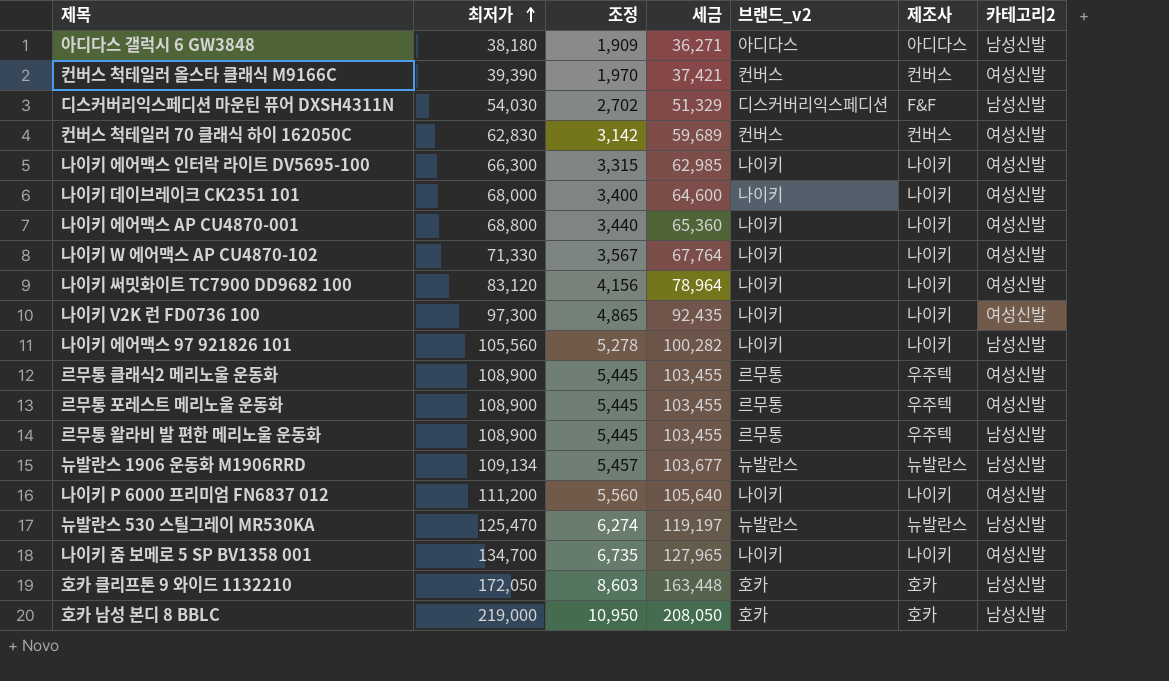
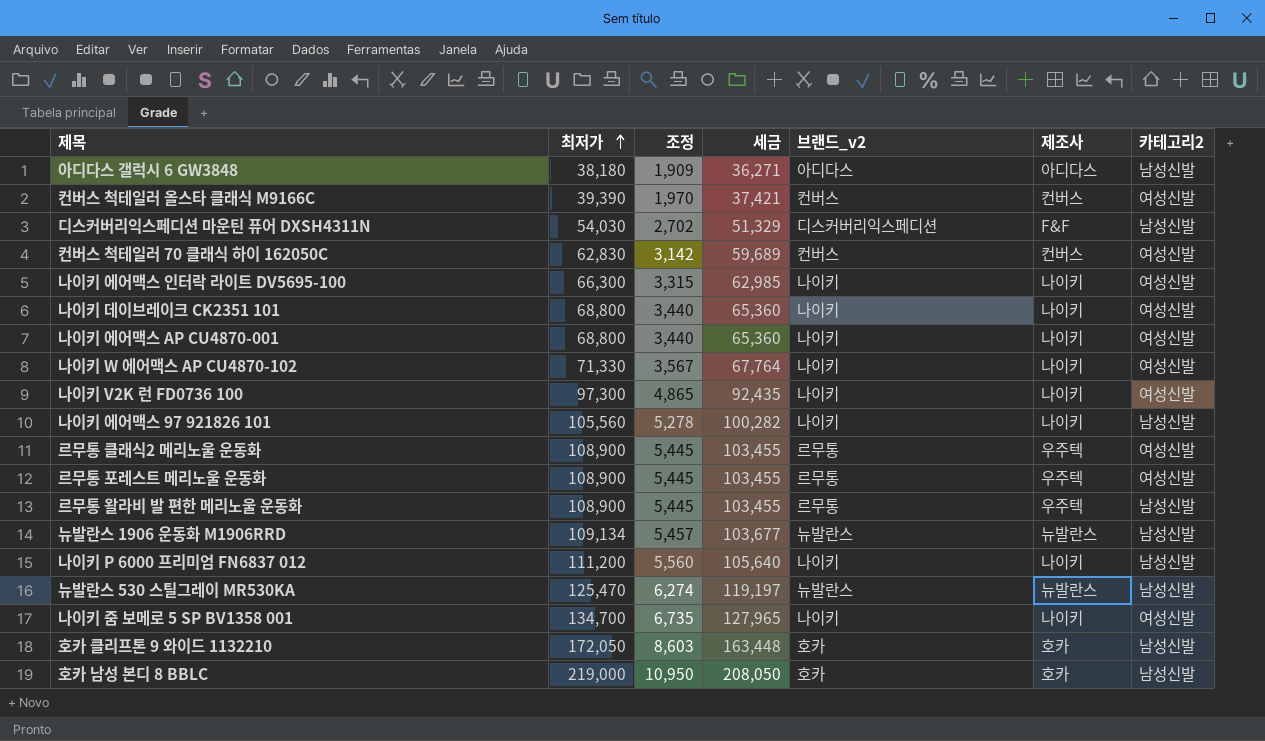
row 나이키 써밋화이트 TC7900 DD9682 100: 83,120 | 4,156 | 78,964 | 나이키 | 나이키 | 여성신발 -> none
나이키 데이브레이크 CK2351 101 | 최저가: 68,000 -> 68,800
나이키 데이브레이크 CK2351 101 | 조정: 3,400 -> 3,440
나이키 데이브레이크 CK2351 101 | 세금: 64,600 -> 65,360
나이키 P 6000 프리미엄 FN6837 012 | 카테고리2: 여성신발 -> 남성신발

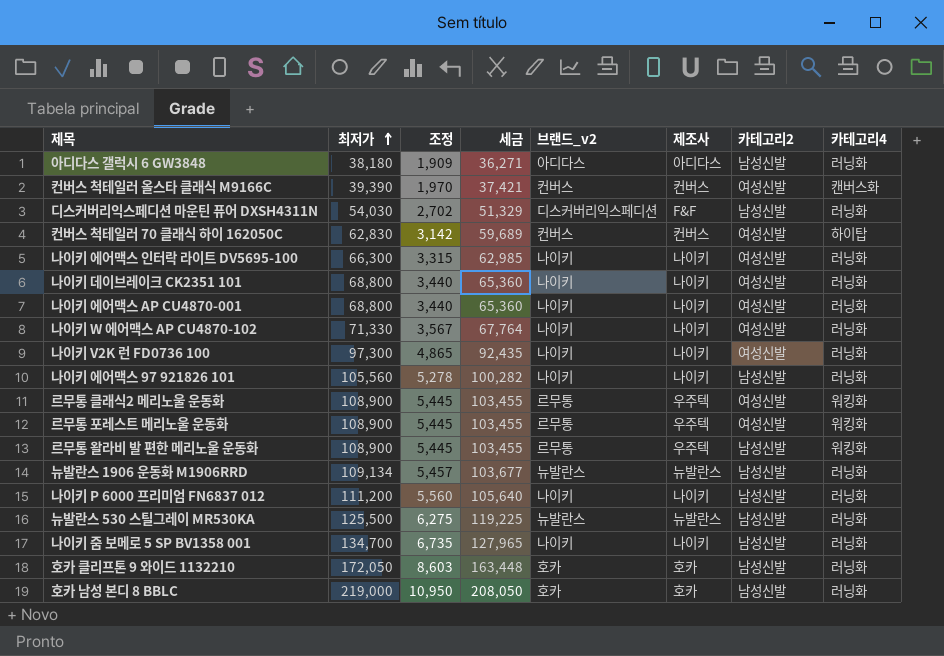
column 카테고리4 | position: none -> 8
뉴발란스 530 스틸그레이 MR530KA | 최저가: 125,470 -> 125,500
뉴발란스 530 스틸그레이 MR530KA | 조정: 6,274 -> 6,275
뉴발란스 530 스틸그레이 MR530KA | 세금: 119,197 -> 119,225
나이키 줌 보메로 5 SP BV1358 001 | 카테고리2: 여성신발 -> 남성신발

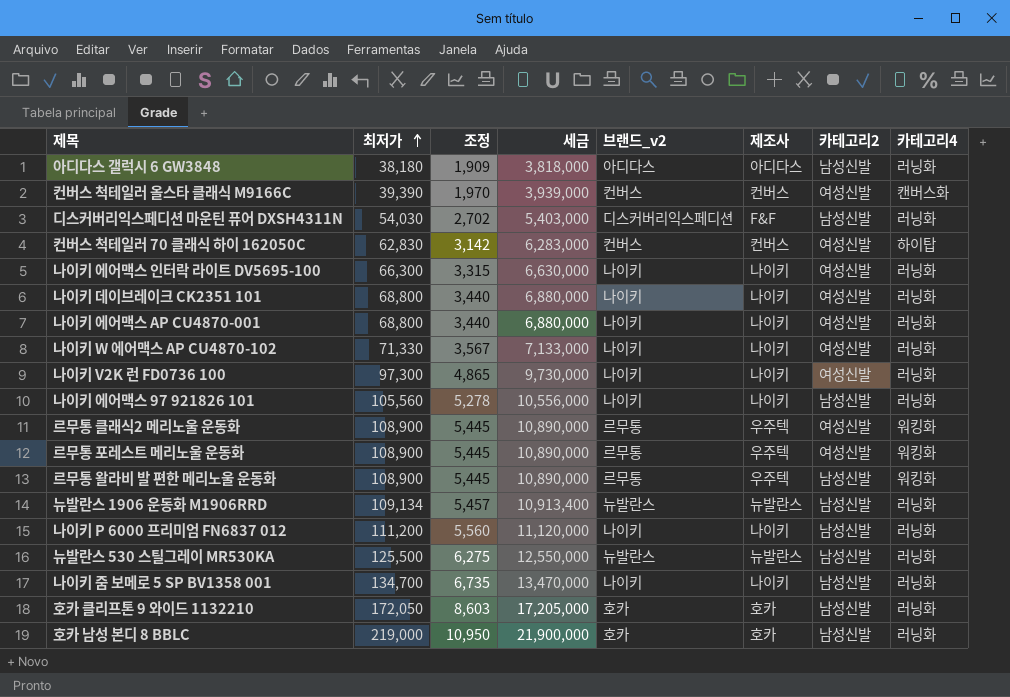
column 세금 | formula: [최저가] * 0.95 -> [최저가] * 100

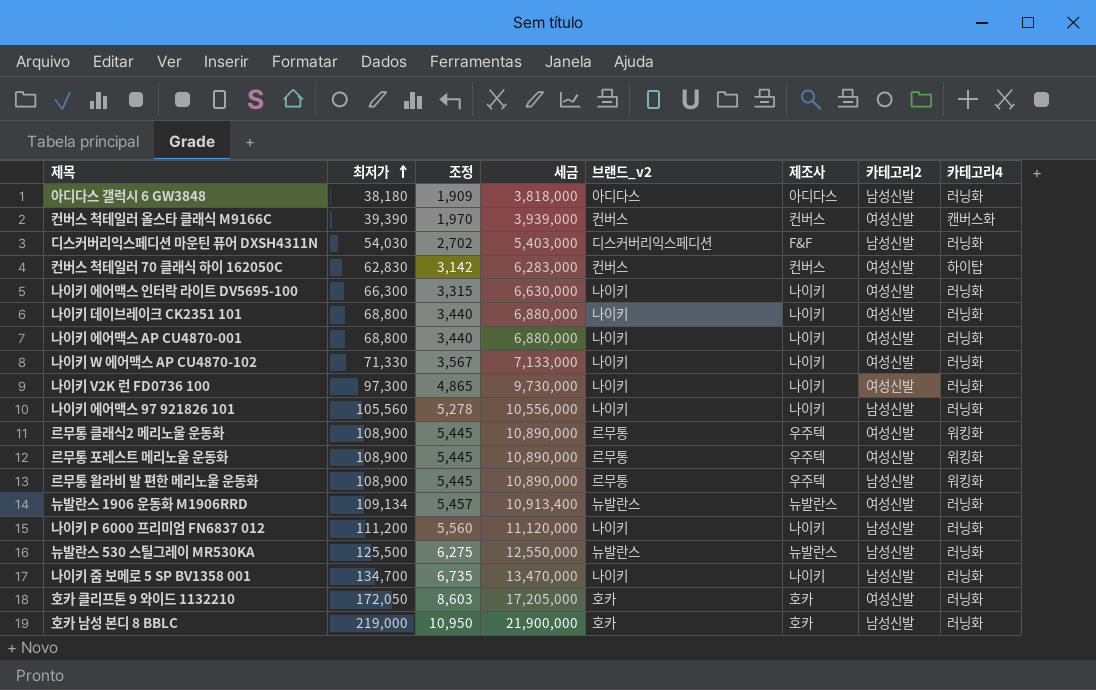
뉴발란스 1906 운동화 M1906RRD | 카테고리2: 남성신발 -> 여성신발
호카 클리프톤 9 와이드 1132210 | 카테고리2: 남성신발 -> 여성신발

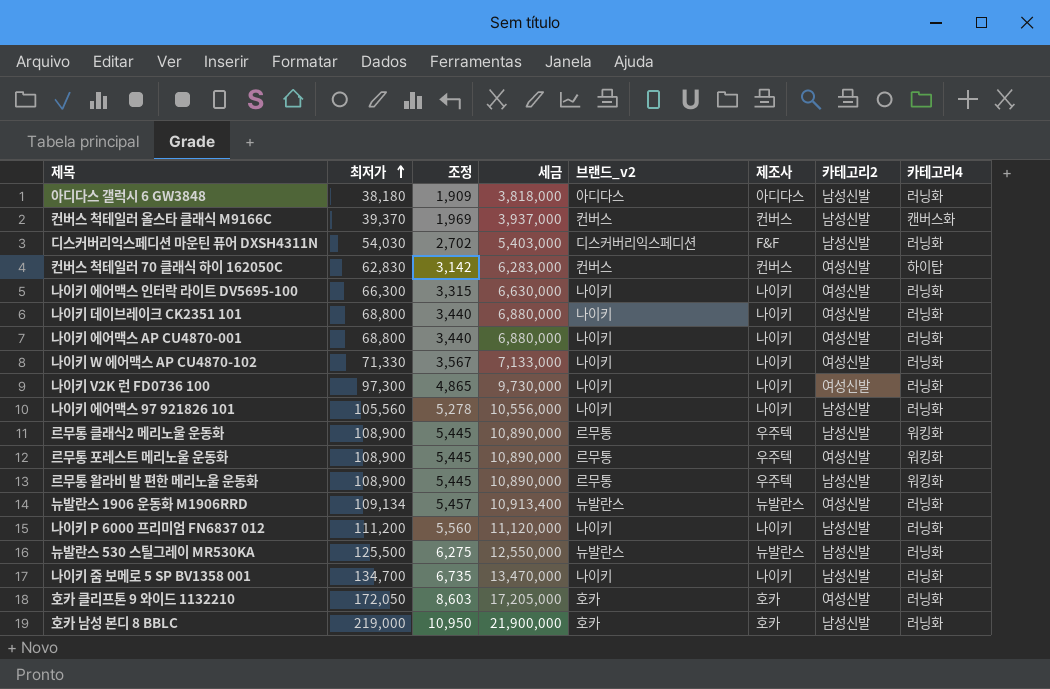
컨버스 척테일러 올스타 클래식 M9166C | 최저가: 39,390 -> 39,370
컨버스 척테일러 올스타 클래식 M9166C | 조정: 1,970 -> 1,969
컨버스 척테일러 올스타 클래식 M9166C | 세금: 3,939,000 -> 3,937,000
컨버스 척테일러 올스타 클래식 M9166C | 카테고리2: 여성신발 -> 남성신발
르무통 클래식2 메리노울 운동화 | 카테고리2: 여성신발 -> 남성신발

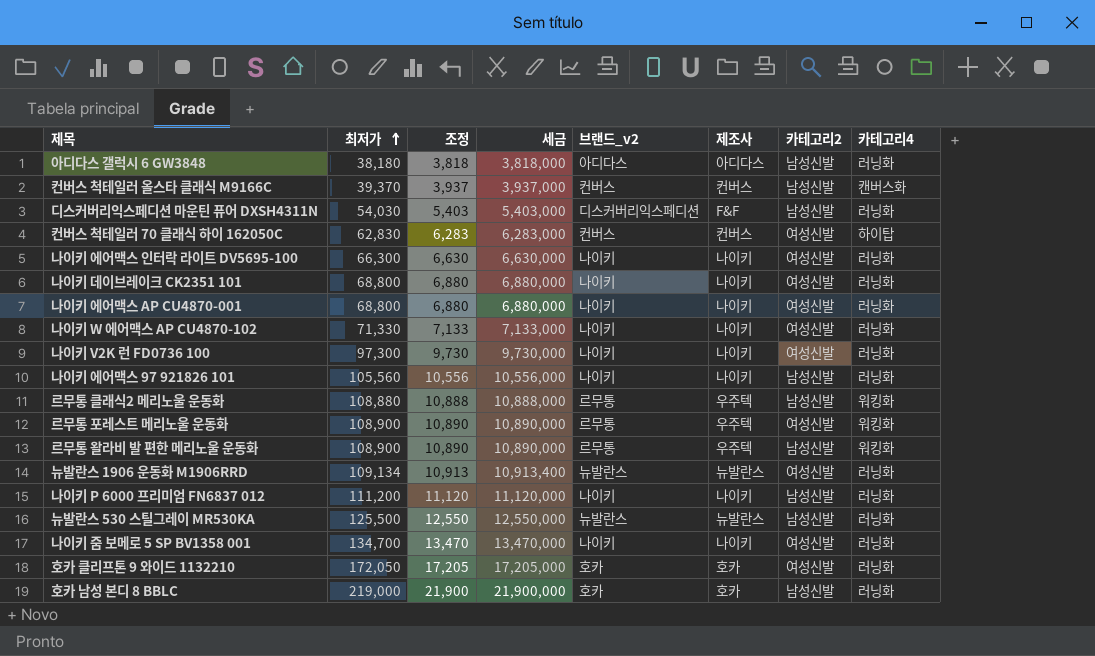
column 조정 | formula: [최저가] * 0.05 -> [최저가] * 0.1
르무통 클래식2 메리노울 운동화 | 최저가: 108,900 -> 108,880
르무통 클래식2 메리노울 운동화 | 세금: 10,890,000 -> 10,888,000
나이키 줌 보메로 5 SP BV1358 001 | 카테고리2: 남성신발 -> 여성신발

